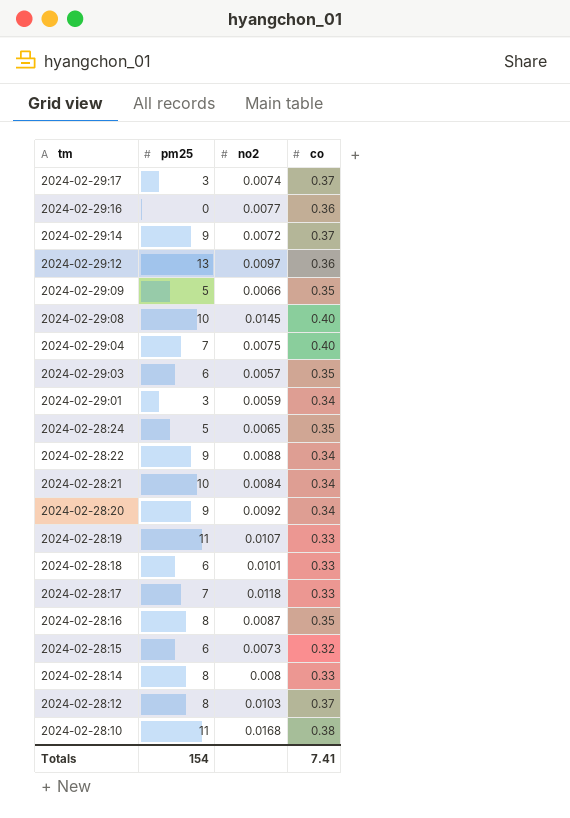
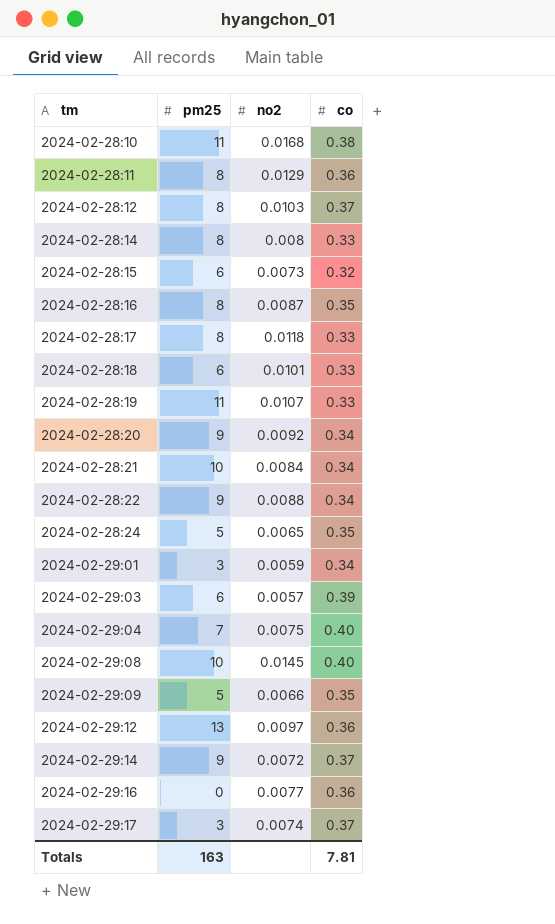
row order: tm descending -> tm ascending
row 2024-02-28:11: none -> 8 | 0.0129 | 0.36
2024-02-28:17 | pm25: 7 -> 8
2024-02-29:03 | co: 0.35 -> 0.39
Totals | pm25: 154 -> 163
Totals | co: 7.41 -> 7.81

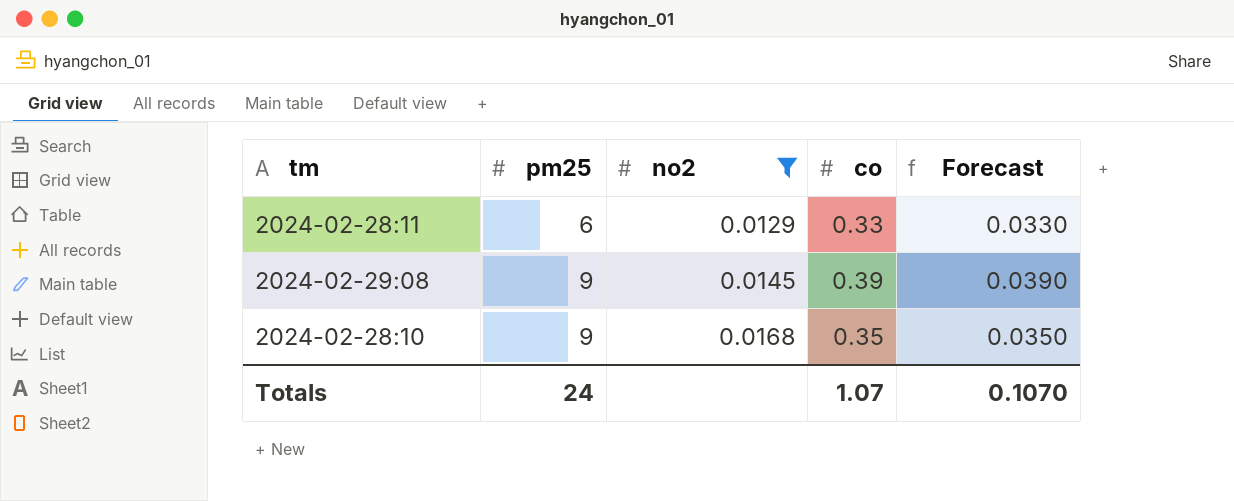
filter: none -> no2 >= 0.0129
row order: tm ascending -> pm25 ascending
column Forecast | formula: none -> [co] * 0.1
2024-02-28:11 | pm25: 8 -> 6
2024-02-28:11 | co: 0.36 -> 0.33
2024-02-29:08 | pm25: 10 -> 9
2024-02-29:08 | co: 0.40 -> 0.39
2024-02-28:10 | pm25: 11 -> 9
2024-02-28:10 | co: 0.38 -> 0.35
Totals | pm25: 163 -> 24
Totals | co: 7.81 -> 1.07

